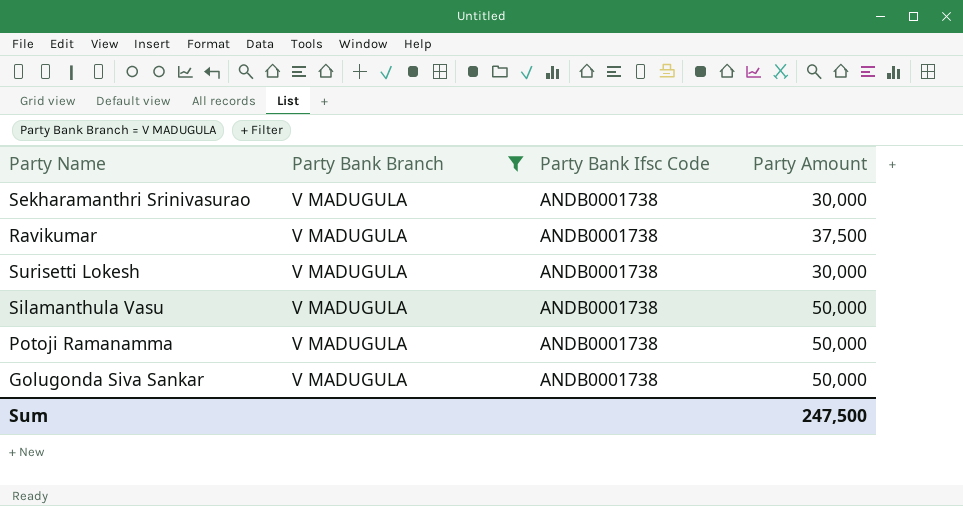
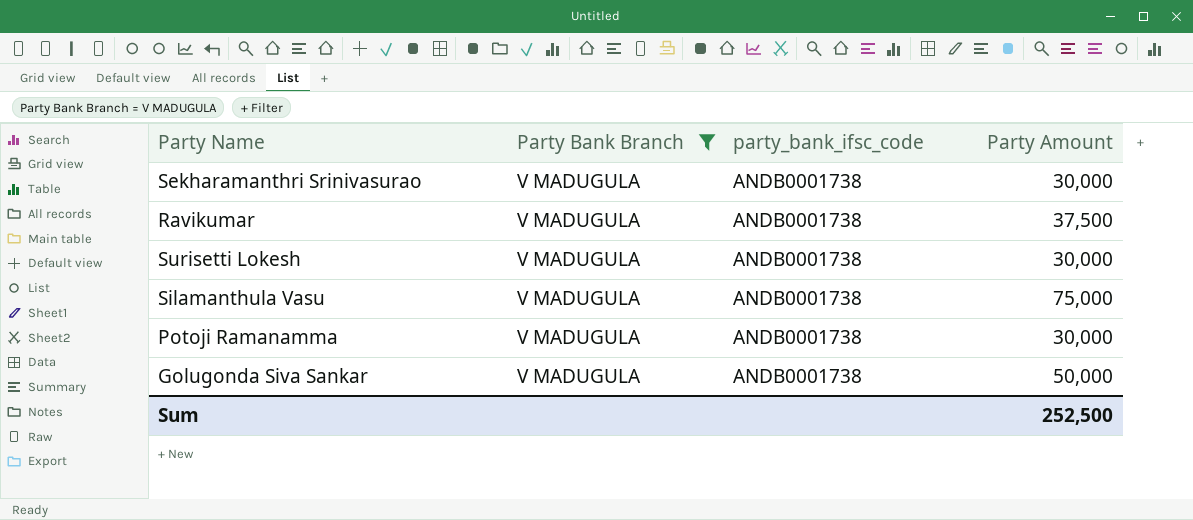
column name: Party Bank Ifsc Code -> party_bank_ifsc_code
Silamanthula Vasu | Party Amount: 50,000 -> 75,000
Potoji Ramanamma | Party Amount: 50,000 -> 30,000
Sum | Party Amount: 247,500 -> 252,500

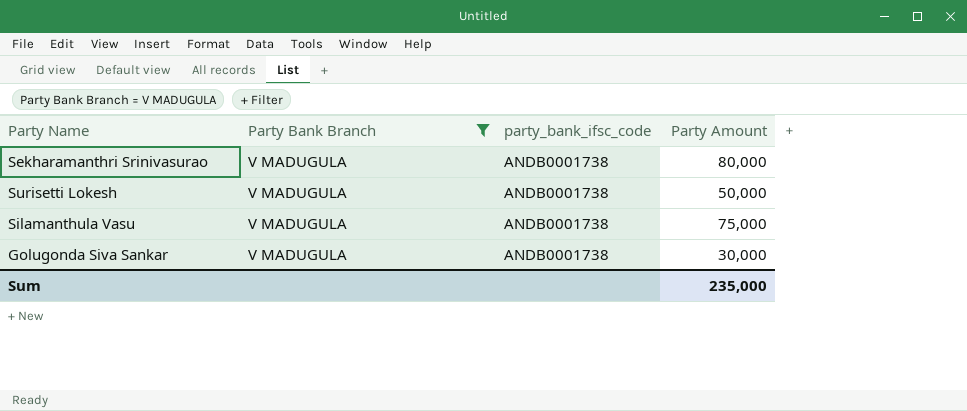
row Ravikumar: V MADUGULA | ANDB0001738 | 37,500 -> none
row Potoji Ramanamma: V MADUGULA | ANDB0001738 | 30,000 -> none
Sekharamanthri Srinivasurao | Party Amount: 30,000 -> 80,000
Surisetti Lokesh | Party Amount: 30,000 -> 50,000
Golugonda Siva Sankar | Party Amount: 50,000 -> 30,000
Sum | Party Amount: 252,500 -> 235,000

